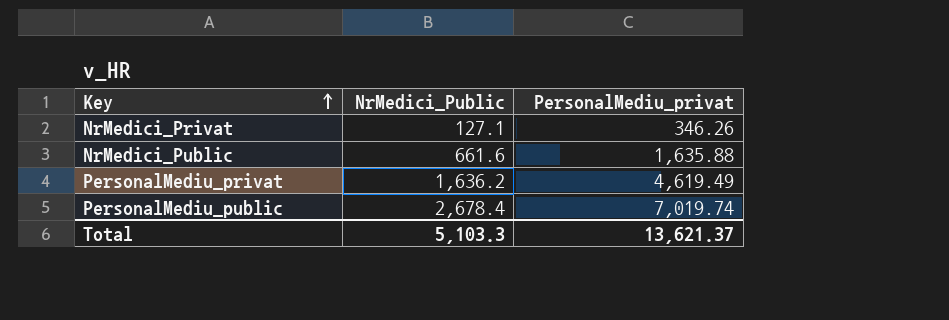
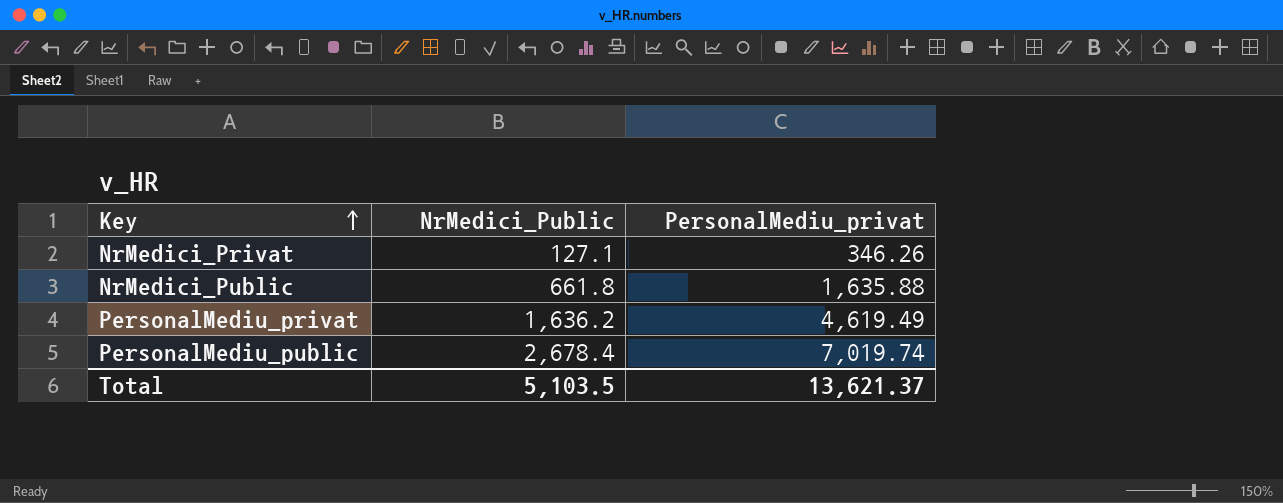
NrMedici_Public | NrMedici_Public: 661.6 -> 661.8
Total | NrMedici_Public: 5,103.3 -> 5,103.5

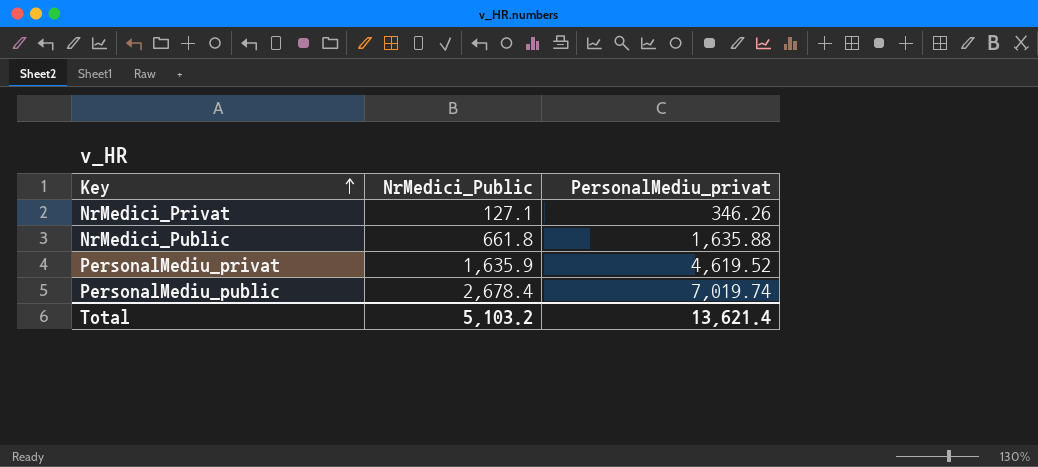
PersonalMediu_privat | NrMedici_Public: 1,636.2 -> 1,635.9
PersonalMediu_privat | PersonalMediu_privat: 4,619.49 -> 4,619.52
Total | NrMedici_Public: 5,103.5 -> 5,103.2
Total | PersonalMediu_privat: 13,621.37 -> 13,621.4

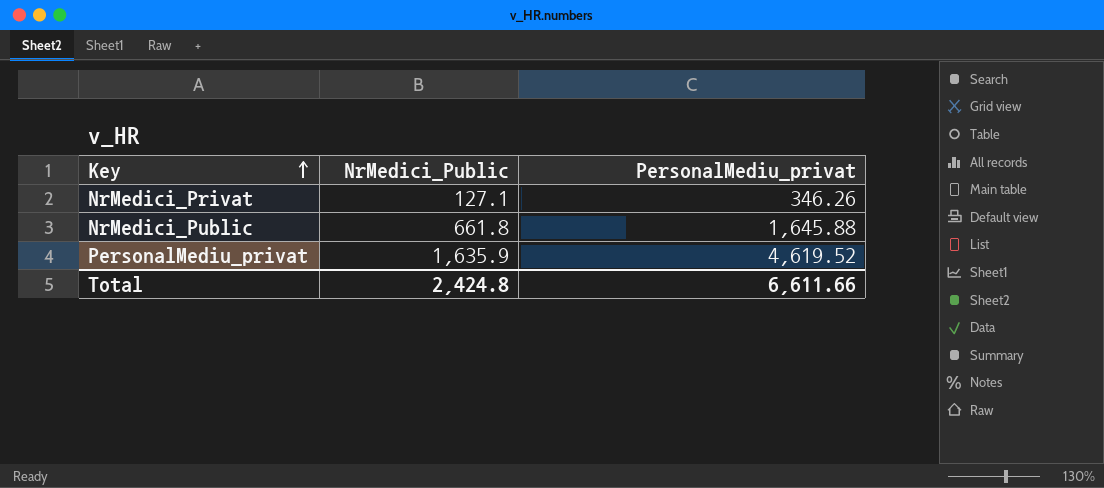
row PersonalMediu_public: 2,678.4 | 7,019.74 -> none
NrMedici_Public | PersonalMediu_privat: 1,635.88 -> 1,645.88
Total | NrMedici_Public: 5,103.2 -> 2,424.8
Total | PersonalMediu_privat: 13,621.4 -> 6,611.66

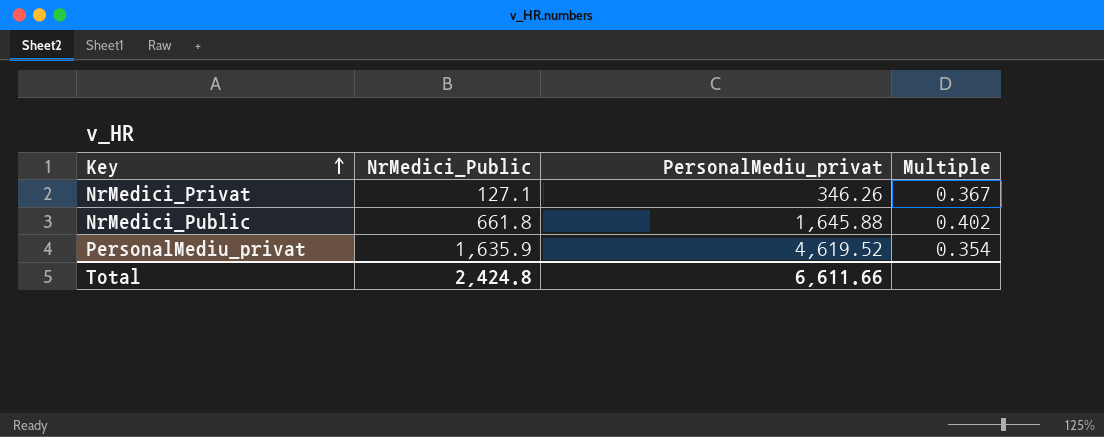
column Multiple | formula: none -> [NrMedici_Public] / [PersonalMediu_privat]

